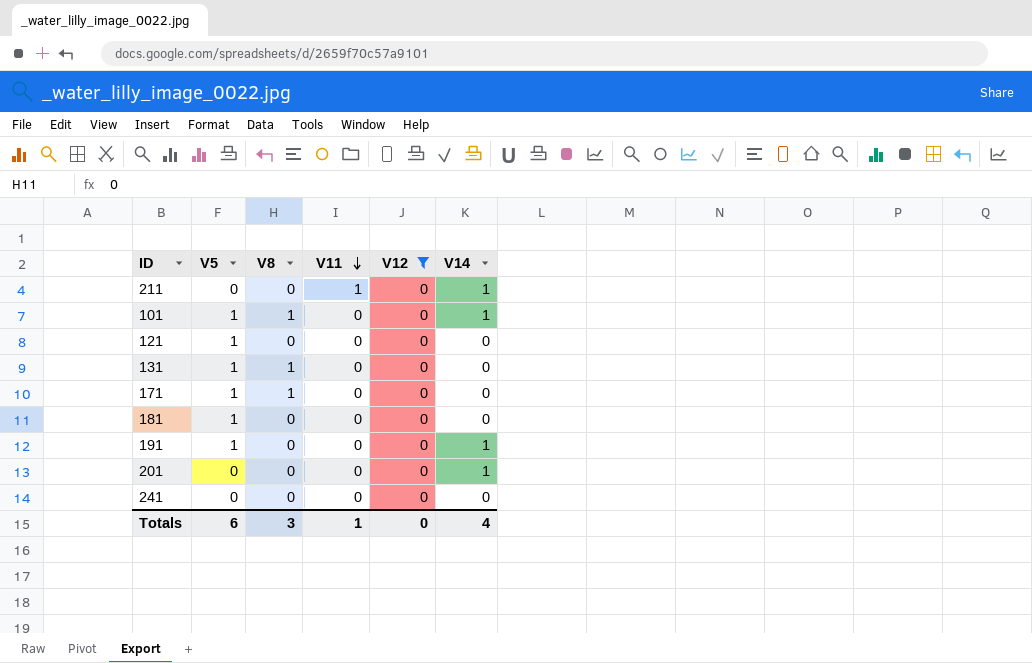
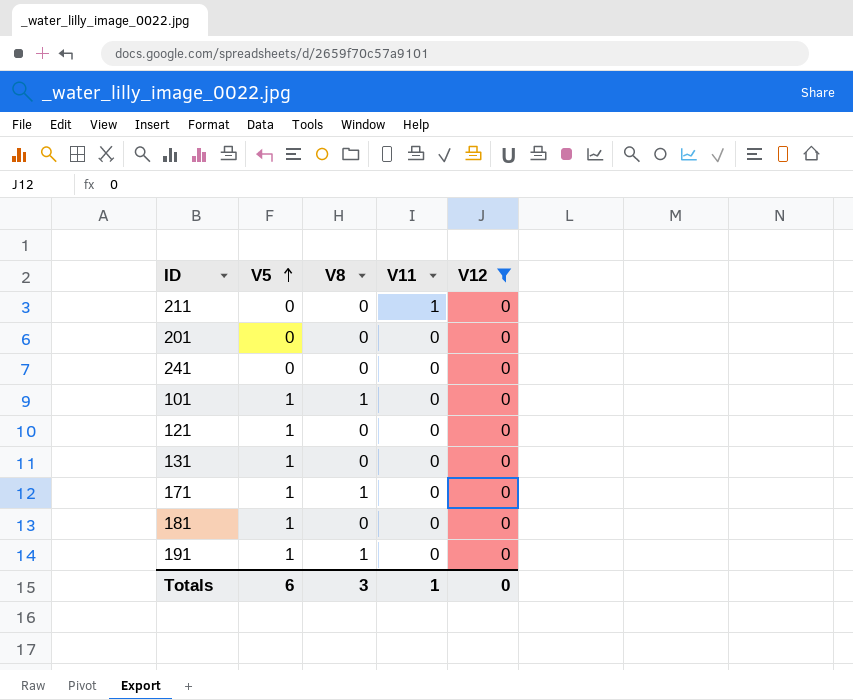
row order: V11 descending -> V5 ascending
column V14 | position: 6 -> none
131 | V8: 1 -> 0
191 | V8: 0 -> 1

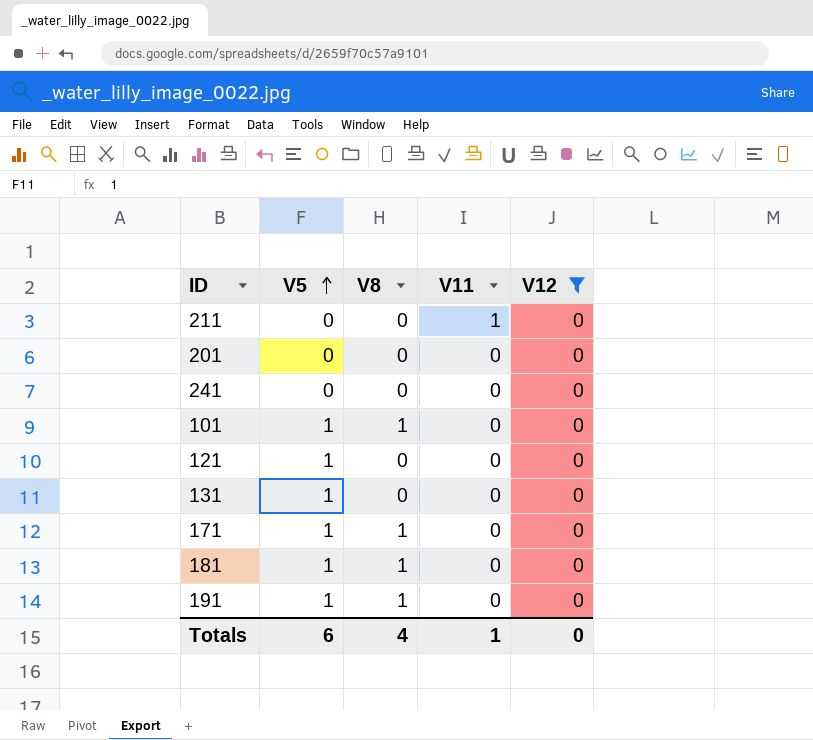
181 | V8: 0 -> 1
Totals | V8: 3 -> 4

